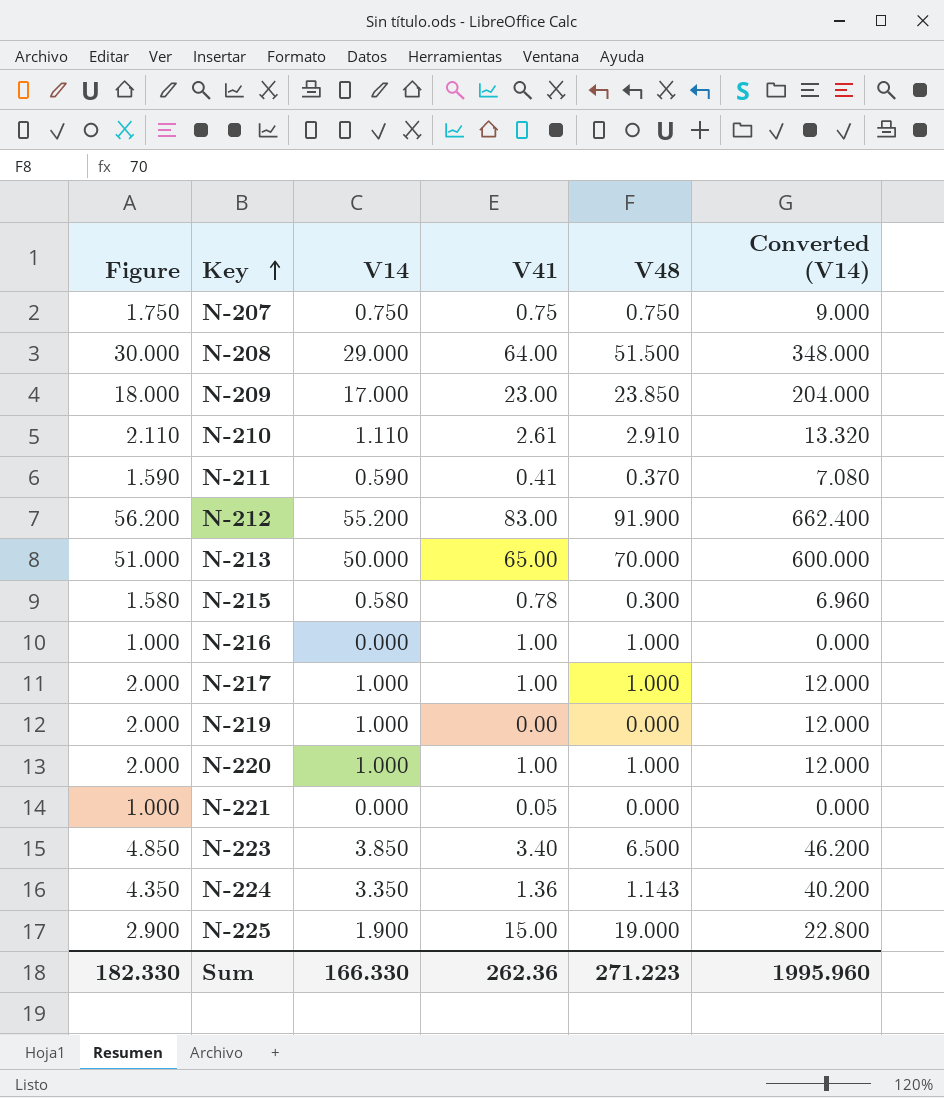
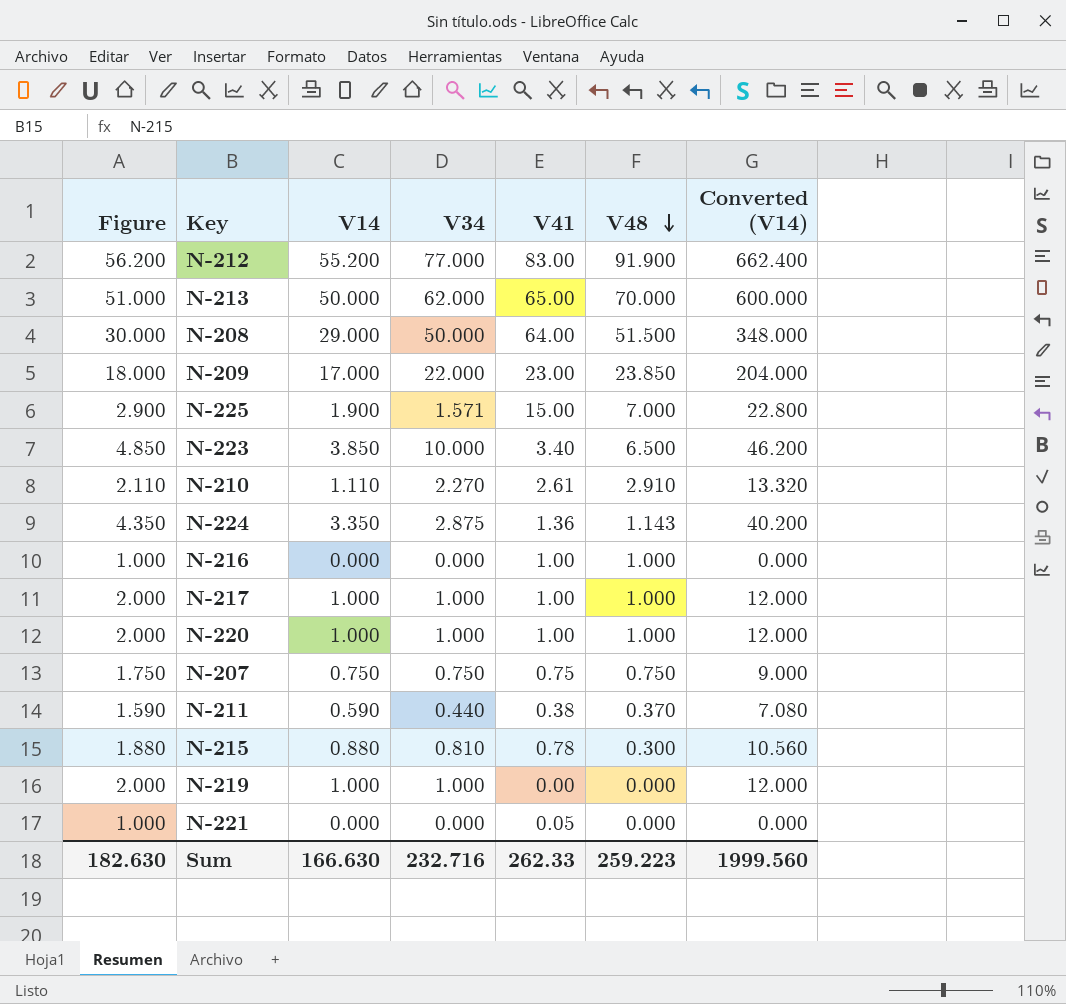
row order: Key ascending -> V48 descending
column V34 | position: none -> 4
N-225 | V48: 19.000 -> 7.000
N-211 | V41: 0.41 -> 0.38
N-215 | Figure: 1.580 -> 1.880
N-215 | V14: 0.580 -> 0.880
N-215 | Converted (V14): 6.960 -> 10.560
Sum | Figure: 182.330 -> 182.630
Sum | V14: 166.330 -> 166.630
Sum | V41: 262.36 -> 262.33
Sum | V48: 271.223 -> 259.223
Sum | Converted (V14): 1995.960 -> 1999.560

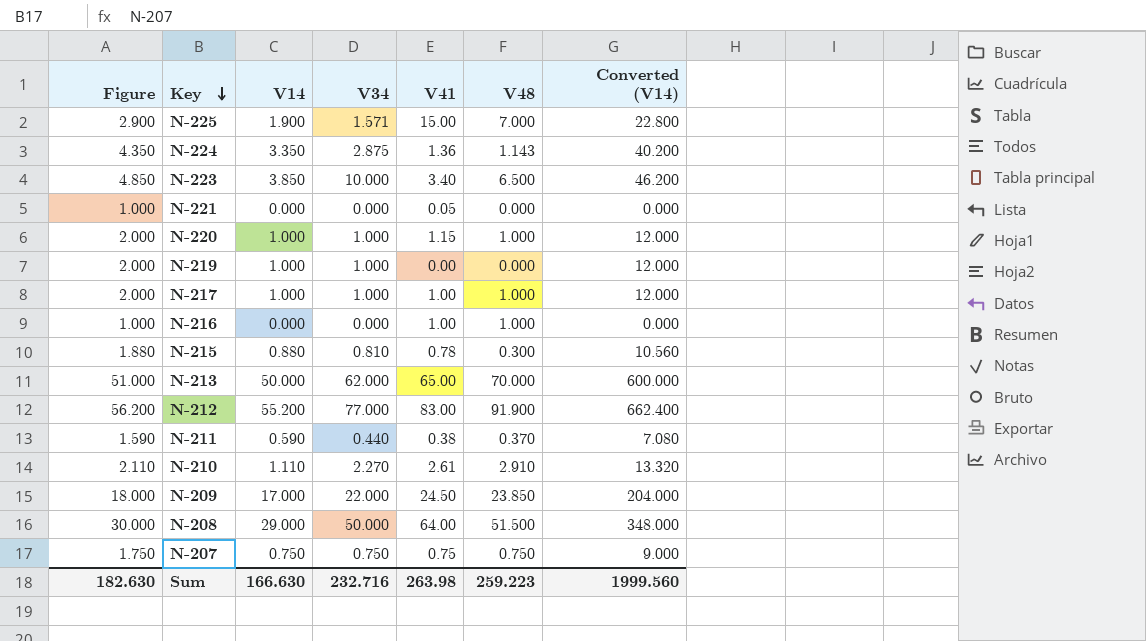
row order: V48 descending -> Key descending
N-220 | V41: 1.00 -> 1.15
N-209 | V41: 23.00 -> 24.50
Sum | V41: 262.33 -> 263.98

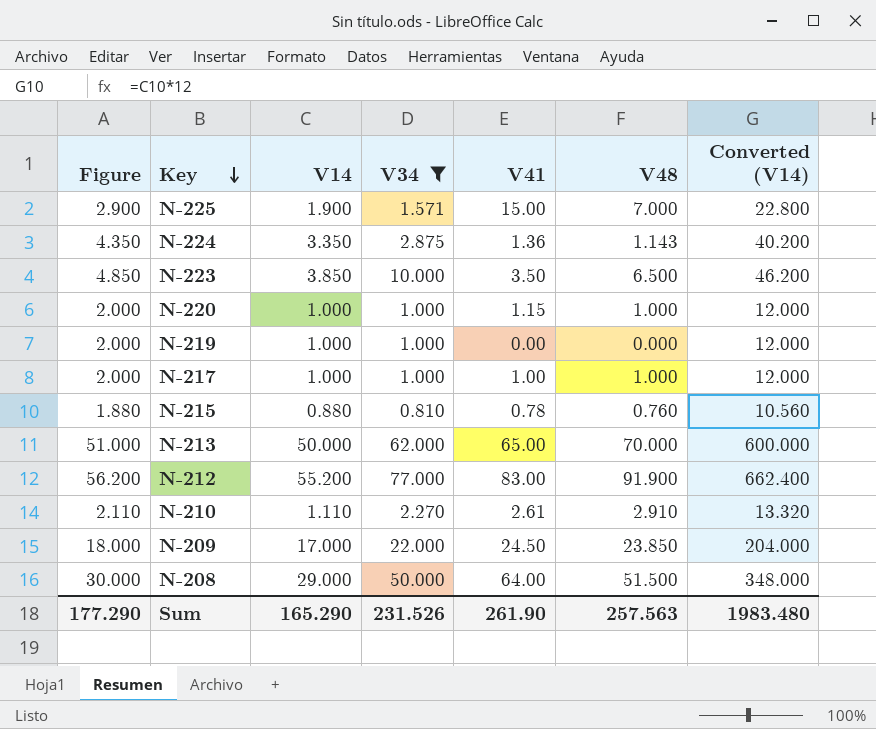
filter: none -> V34 >= 0.810
N-223 | V41: 3.40 -> 3.50
N-215 | V48: 0.300 -> 0.760
Sum | Figure: 182.630 -> 177.290
Sum | V14: 166.630 -> 165.290
Sum | V34: 232.716 -> 231.526
Sum | V41: 263.98 -> 261.90
Sum | V48: 259.223 -> 257.563
Sum | Converted (V14): 1999.560 -> 1983.480

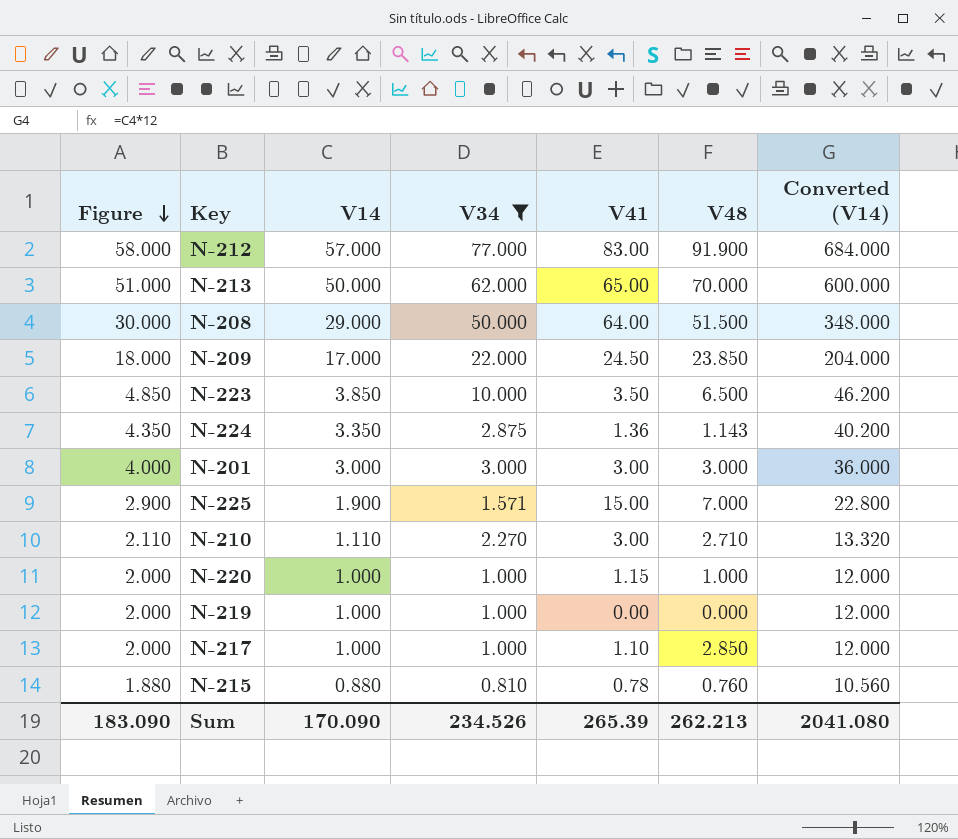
row order: Key descending -> Figure descending
N-212 | Figure: 56.200 -> 58.000
N-212 | V14: 55.200 -> 57.000
N-212 | Converted (V14): 662.400 -> 684.000
row N-201: none -> 4.000 | 3.000 | 3.000 | 3.00 | 3.000 | 36.000
N-210 | V41: 2.61 -> 3.00
N-210 | V48: 2.910 -> 2.710
N-217 | V41: 1.00 -> 1.10
N-217 | V48: 1.000 -> 2.850
Sum | Figure: 177.290 -> 183.090
Sum | V14: 165.290 -> 170.090
Sum | V34: 231.526 -> 234.526
Sum | V41: 261.90 -> 265.39
Sum | V48: 257.563 -> 262.213
Sum | Converted (V14): 1983.480 -> 2041.080

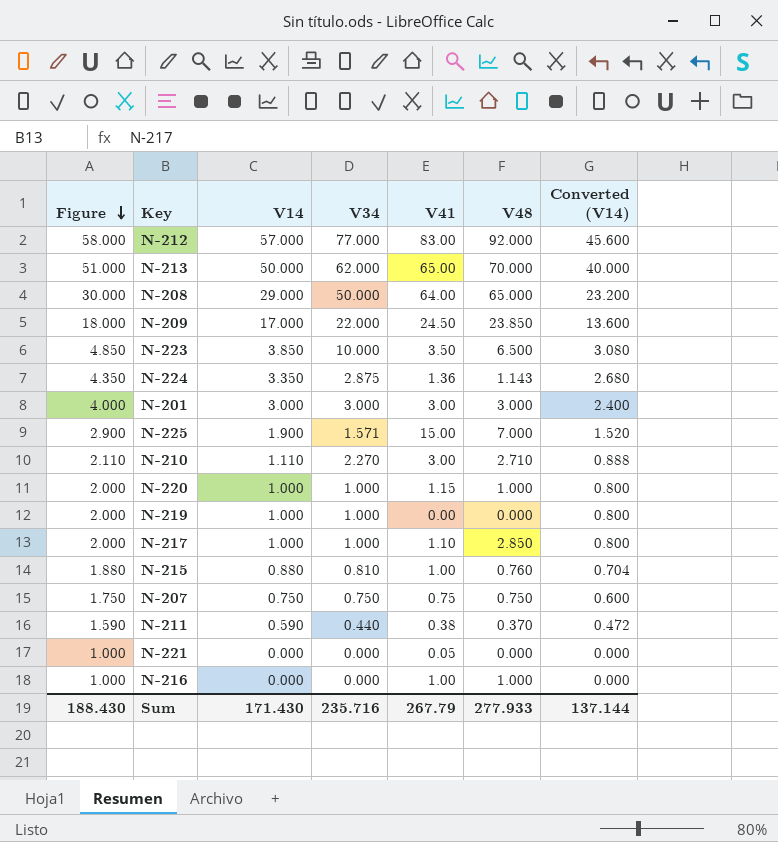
filter: V34 >= 0.810 -> none
column Converted (V14) | formula: [V14] * 12 -> [V14] * 0.8
N-212 | V48: 91.900 -> 92.000
N-208 | V48: 51.500 -> 65.000
N-215 | V41: 0.78 -> 1.00
Sum | Figure: 183.090 -> 188.430
Sum | V14: 170.090 -> 171.430
Sum | V34: 234.526 -> 235.716
Sum | V41: 265.39 -> 267.79
Sum | V48: 262.213 -> 277.933
Sum | Converted (V14): 2041.080 -> 137.144

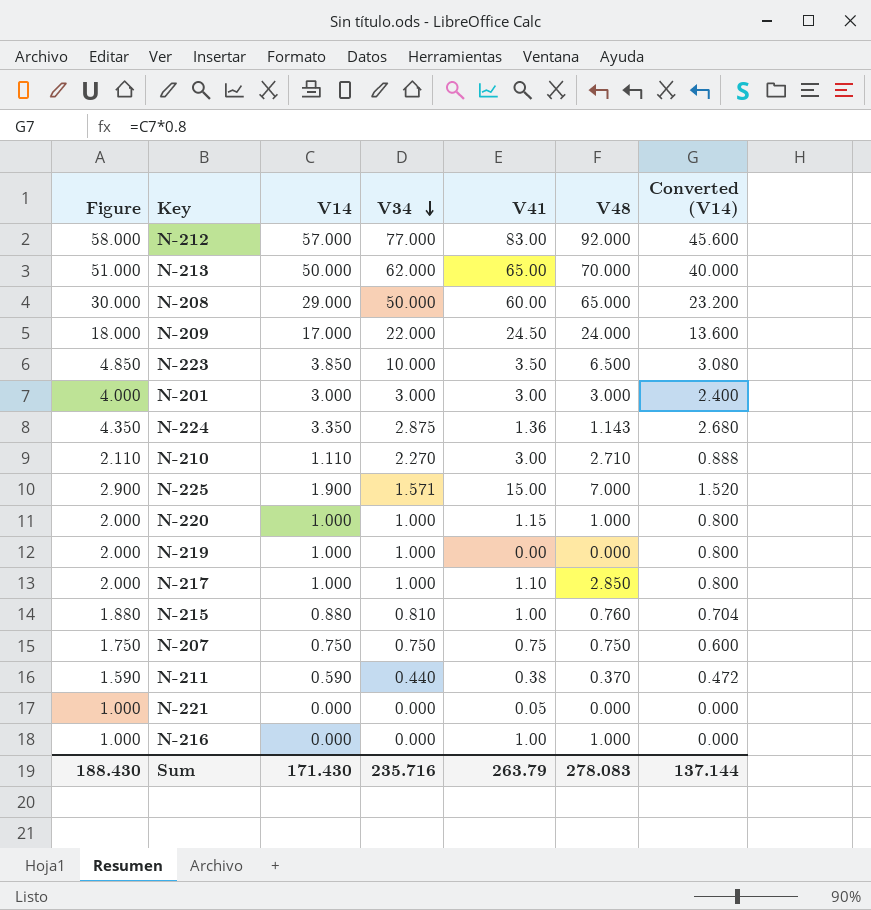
row order: Figure descending -> V34 descending
N-208 | V41: 64.00 -> 60.00
N-209 | V48: 23.850 -> 24.000
Sum | V41: 267.79 -> 263.79
Sum | V48: 277.933 -> 278.083

